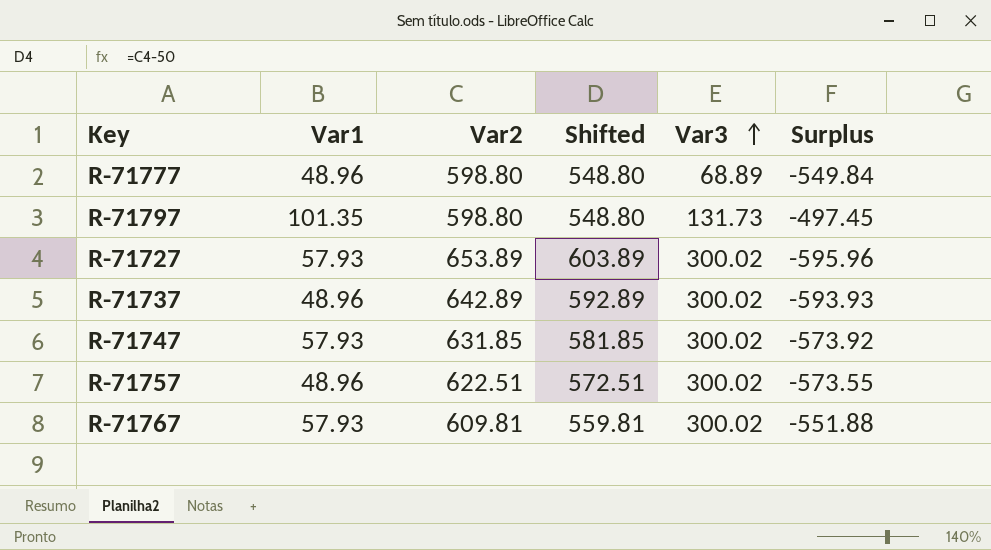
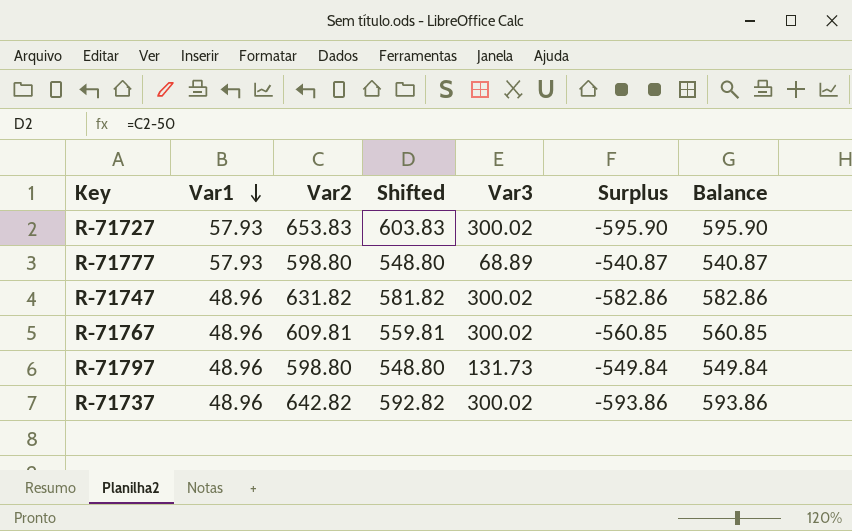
row order: Var3 ascending -> Var1 descending
column Balance | formula: none -> [Var2] - [Var1]
row R-71757: 48.96 | 622.51 | 572.51 | 300.02 | -573.55 -> none
R-71727 | Var2: 653.89 -> 653.83
R-71727 | Shifted: 603.89 -> 603.83
R-71727 | Surplus: -595.96 -> -595.90
R-71777 | Var1: 48.96 -> 57.93
R-71777 | Surplus: -549.84 -> -540.87
R-71747 | Var1: 57.93 -> 48.96
R-71747 | Var2: 631.85 -> 631.82
R-71747 | Shifted: 581.85 -> 581.82
R-71747 | Surplus: -573.92 -> -582.86
R-71767 | Var1: 57.93 -> 48.96
R-71767 | Surplus: -551.88 -> -560.85
R-71797 | Var1: 101.35 -> 48.96
R-71797 | Surplus: -497.45 -> -549.84
R-71737 | Var2: 642.89 -> 642.82
R-71737 | Shifted: 592.89 -> 592.82
R-71737 | Surplus: -593.93 -> -593.86

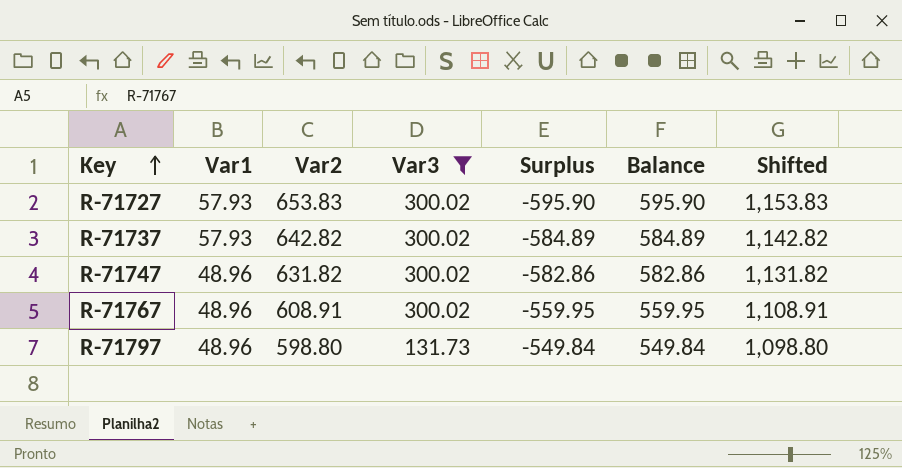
filter: none -> Var3 != 68.89
row order: Var1 descending -> Key ascending
column Shifted | formula: [Var2] - 50 -> [Var2] + 500
column Shifted | position: 4 -> 7
R-71737 | Var1: 48.96 -> 57.93
R-71737 | Surplus: -593.86 -> -584.89
R-71737 | Balance: 593.86 -> 584.89
R-71767 | Var2: 609.81 -> 608.91
R-71767 | Surplus: -560.85 -> -559.95
R-71767 | Balance: 560.85 -> 559.95

